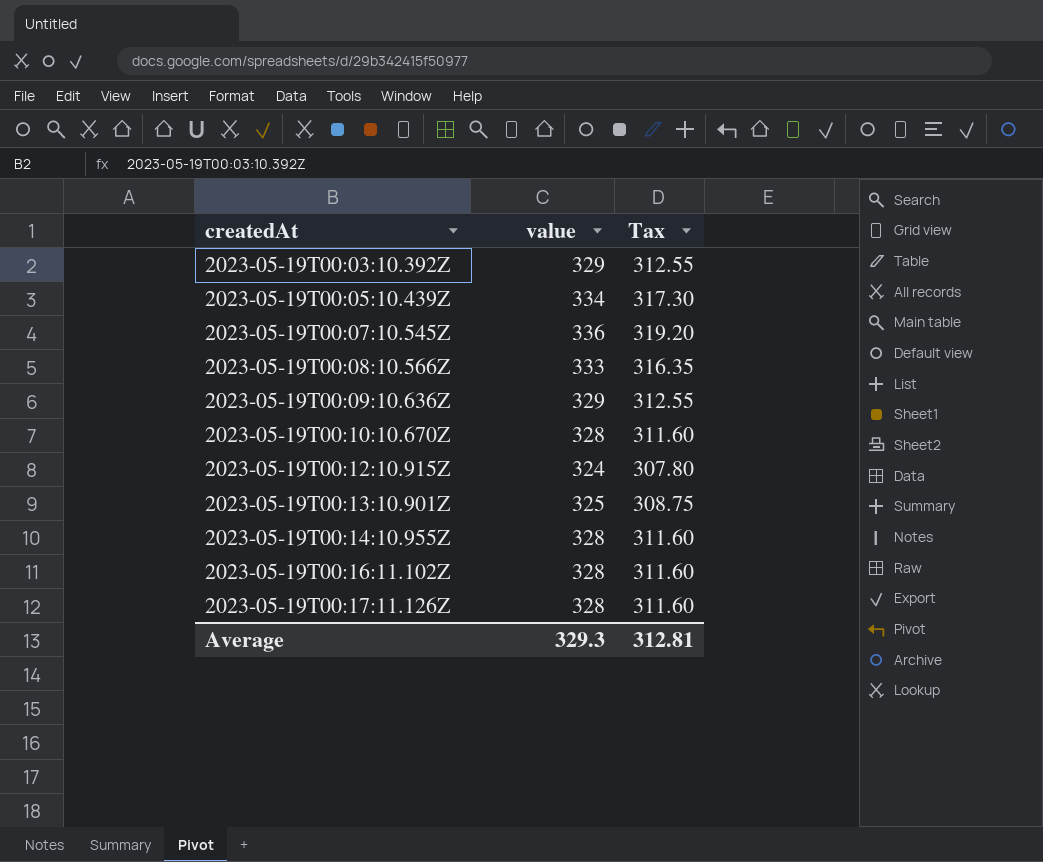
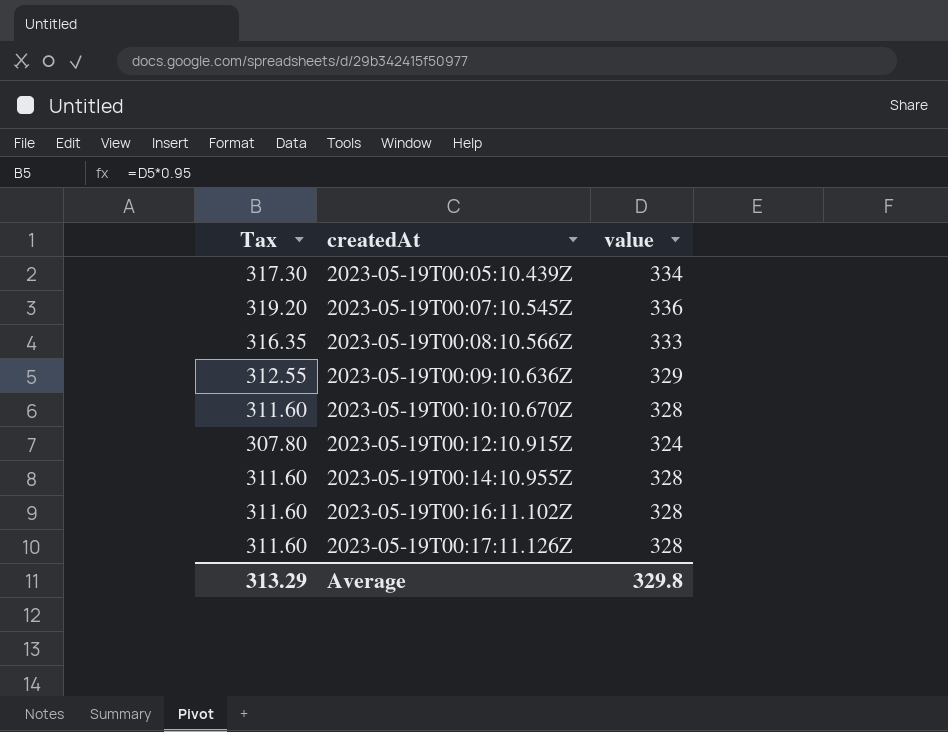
column Tax | position: 3 -> 1
row 2023-05-19T00:03:10.392Z: 329 | 312.55 -> none
row 2023-05-19T00:13:10.901Z: 325 | 308.75 -> none
Average | Tax: 312.81 -> 313.29
Average | value: 329.3 -> 329.8

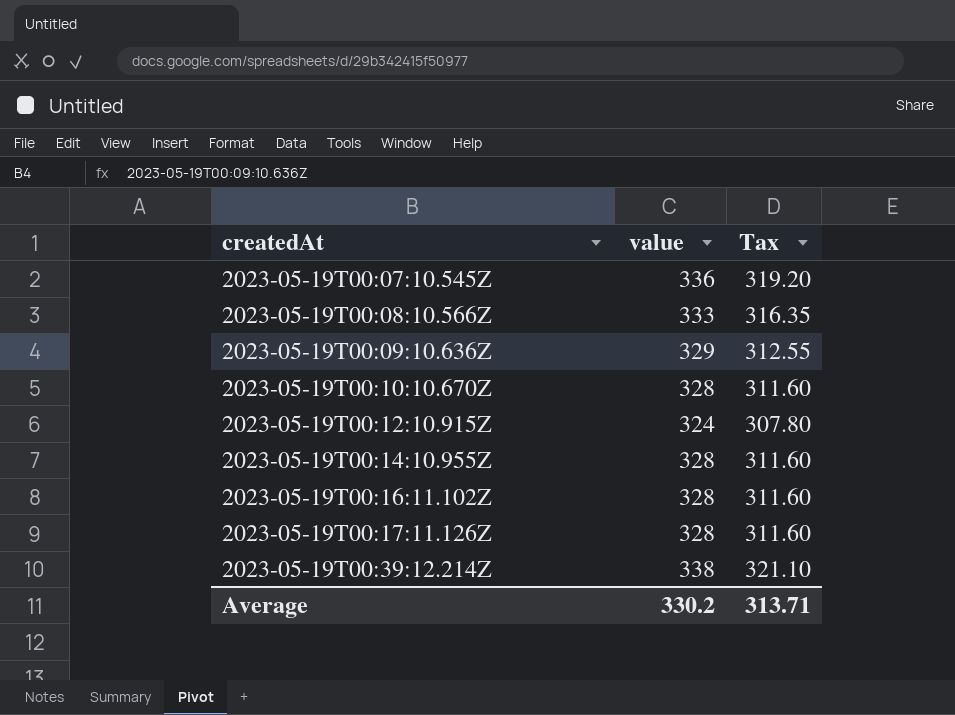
column Tax | position: 1 -> 3
row 2023-05-19T00:05:10.439Z: 317.30 | 334 -> none
row 2023-05-19T00:39:12.214Z: none -> 338 | 321.10
Average | value: 329.8 -> 330.2
Average | Tax: 313.29 -> 313.71

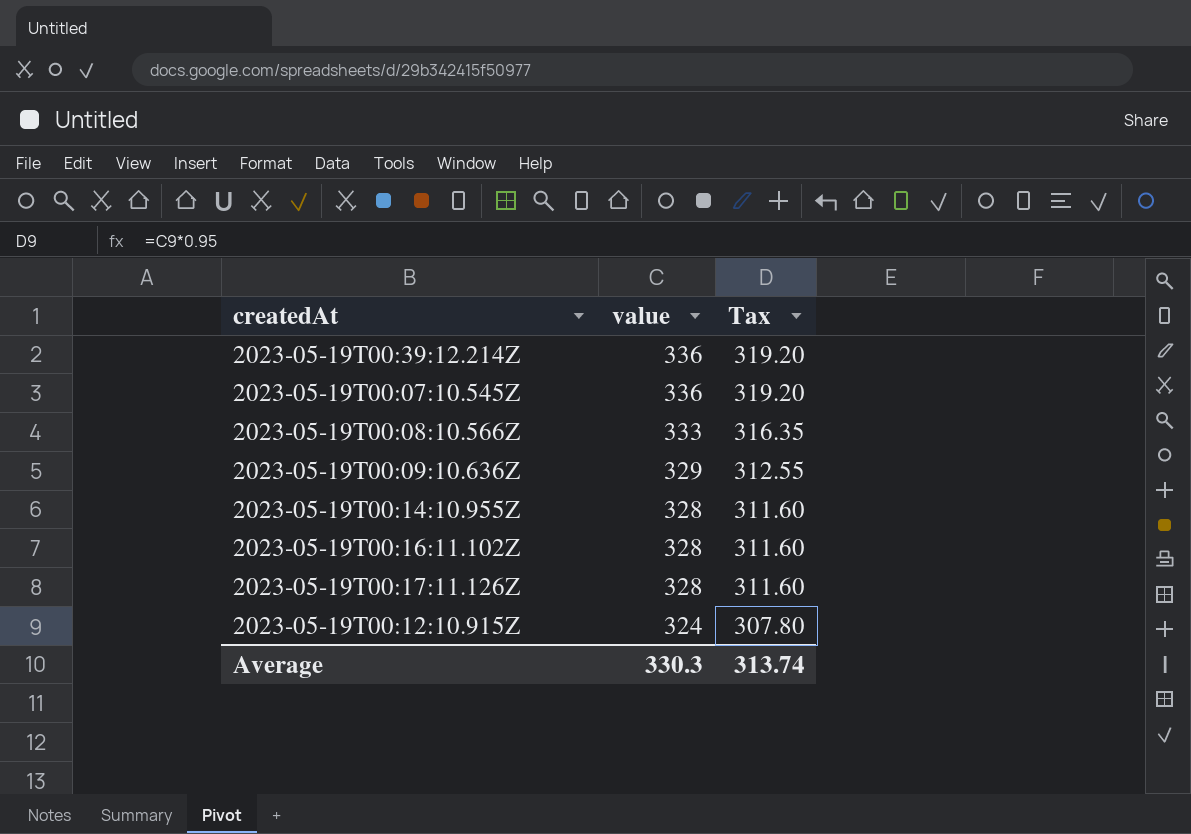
row order: createdAt ascending -> value descending
row 2023-05-19T00:10:10.670Z: 328 | 311.60 -> none
2023-05-19T00:39:12.214Z | value: 338 -> 336
2023-05-19T00:39:12.214Z | Tax: 321.10 -> 319.20
Average | value: 330.2 -> 330.3
Average | Tax: 313.71 -> 313.74

